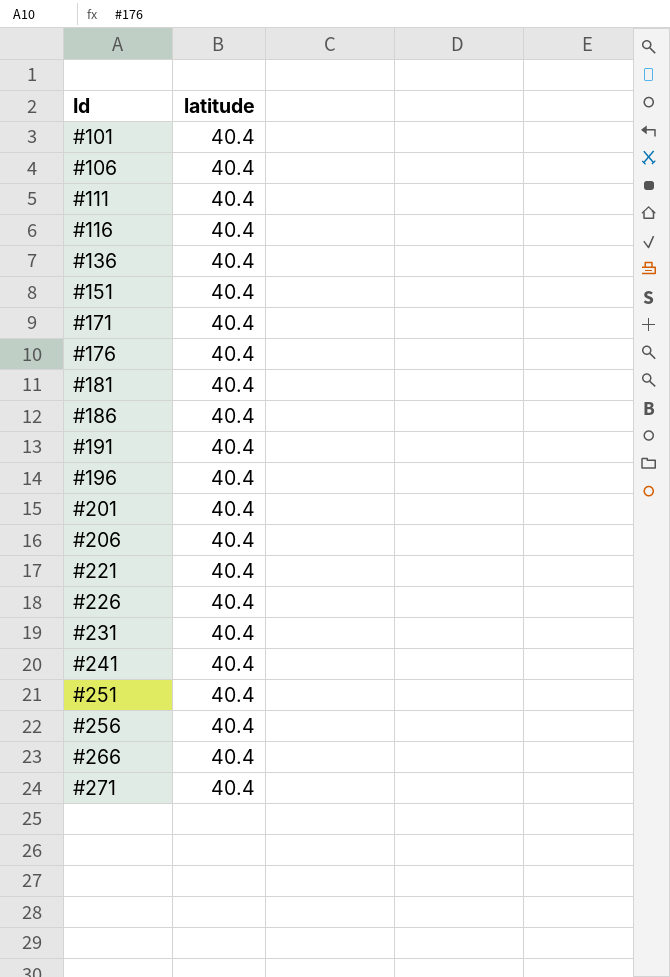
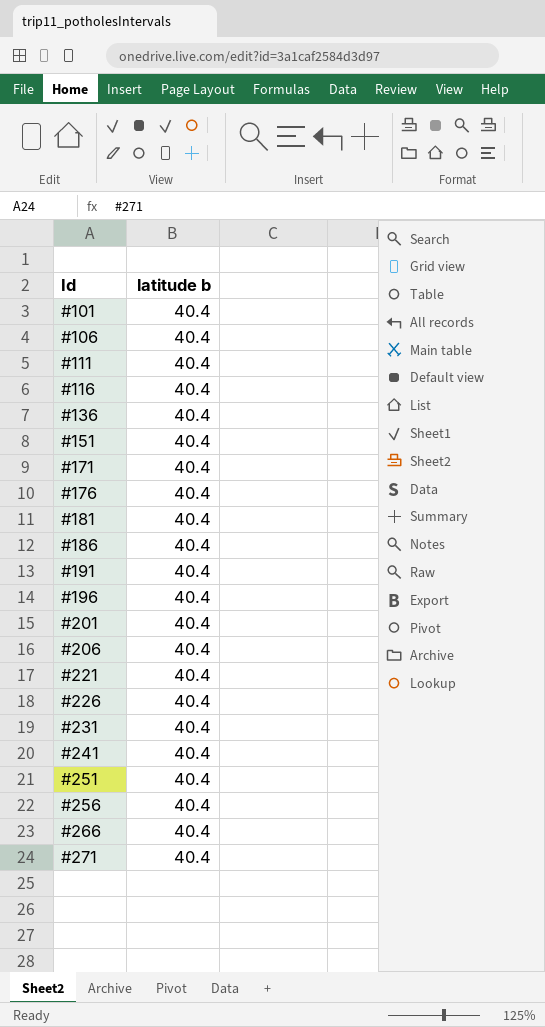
column name: latitude -> latitude b

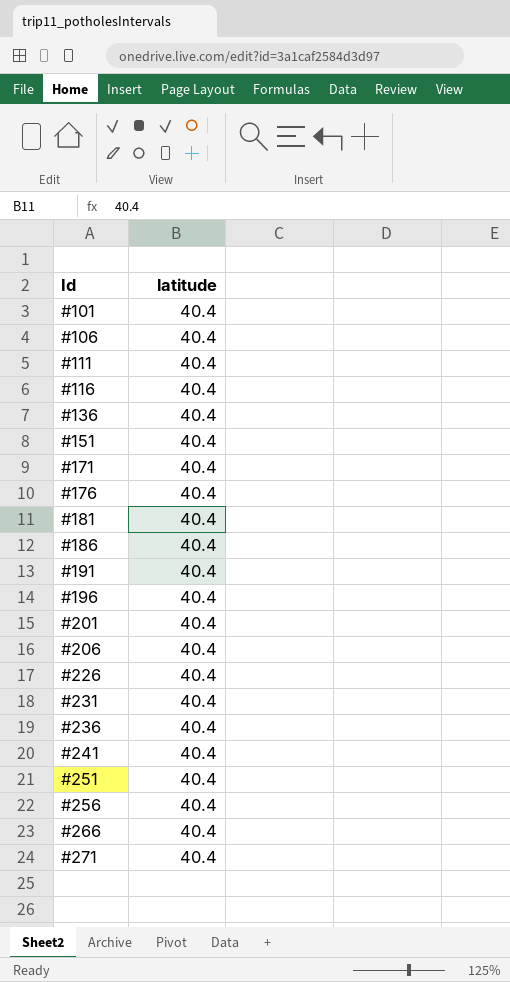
column name: latitude b -> latitude
row #221: 40.4 -> none
row #236: none -> 40.4

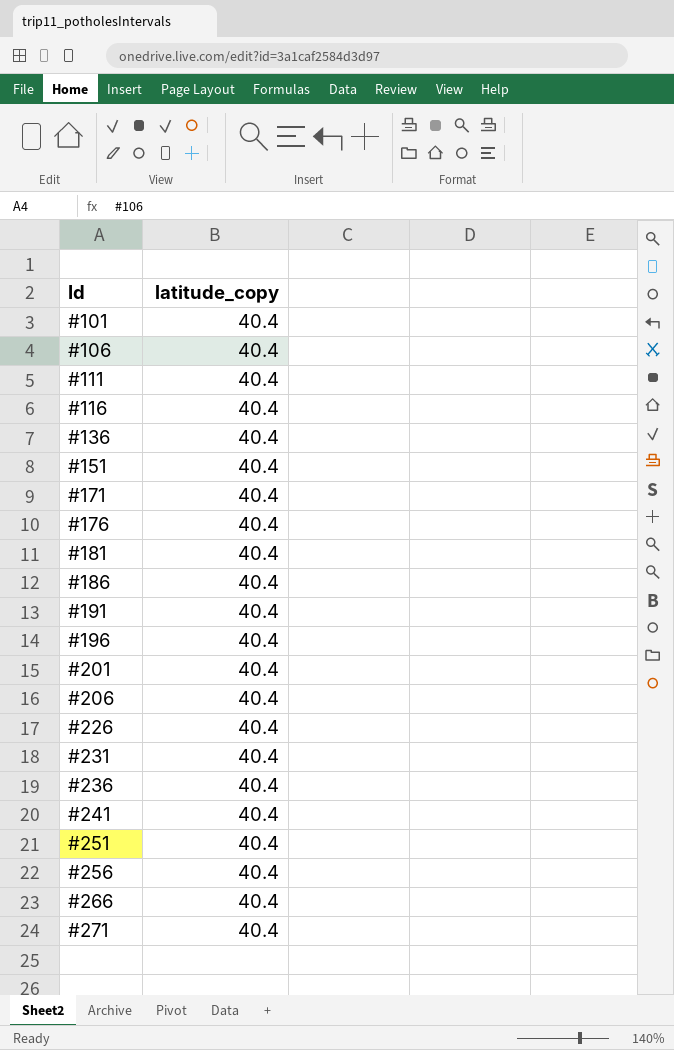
column name: latitude -> latitude_copy

